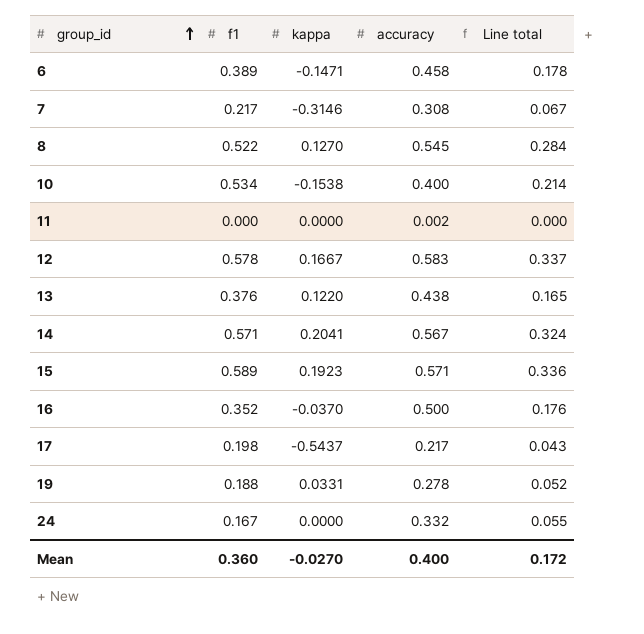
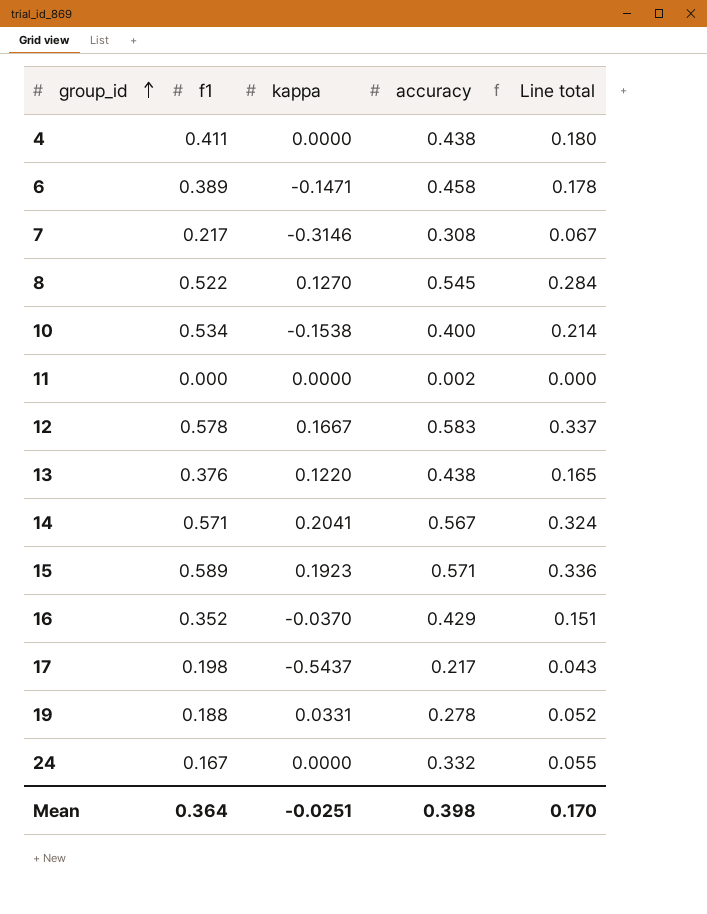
row 4: none -> 0.411 | 0.0000 | 0.438 | 0.180
16 | accuracy: 0.500 -> 0.429
16 | Line total: 0.176 -> 0.151
Mean | f1: 0.360 -> 0.364
Mean | kappa: -0.0270 -> -0.0251
Mean | accuracy: 0.400 -> 0.398
Mean | Line total: 0.172 -> 0.170

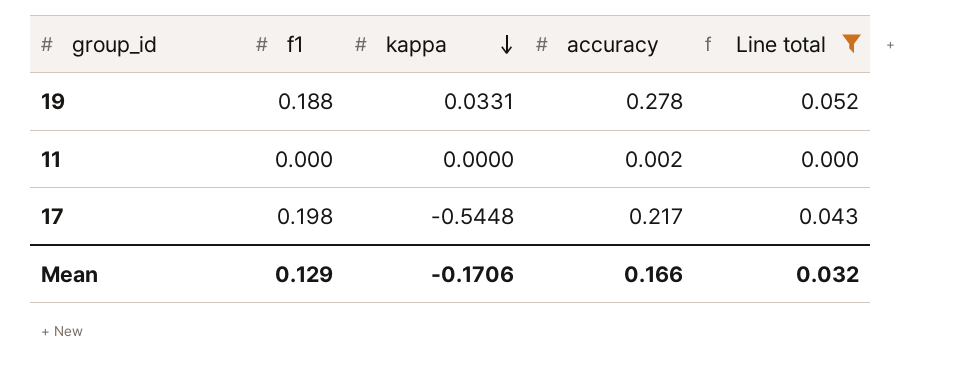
filter: none -> Line total <= 0.052
row order: group_id ascending -> kappa descending
17 | kappa: -0.5437 -> -0.5448
Mean | f1: 0.364 -> 0.129
Mean | kappa: -0.0251 -> -0.1706
Mean | accuracy: 0.398 -> 0.166
Mean | Line total: 0.170 -> 0.032

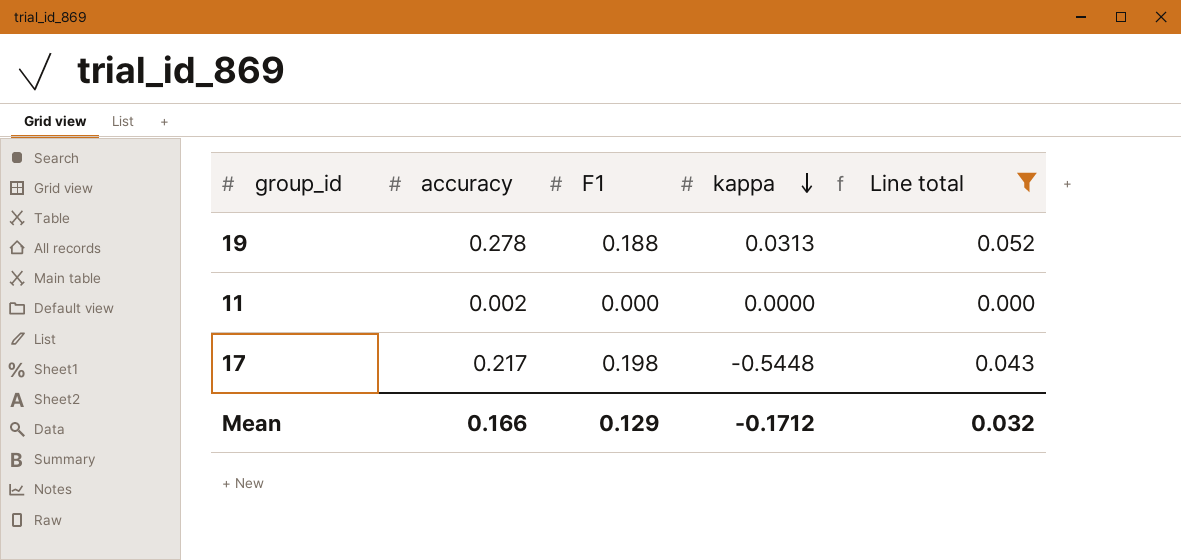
column accuracy | position: 4 -> 2
column name: f1 -> F1
19 | kappa: 0.0331 -> 0.0313
Mean | kappa: -0.1706 -> -0.1712

